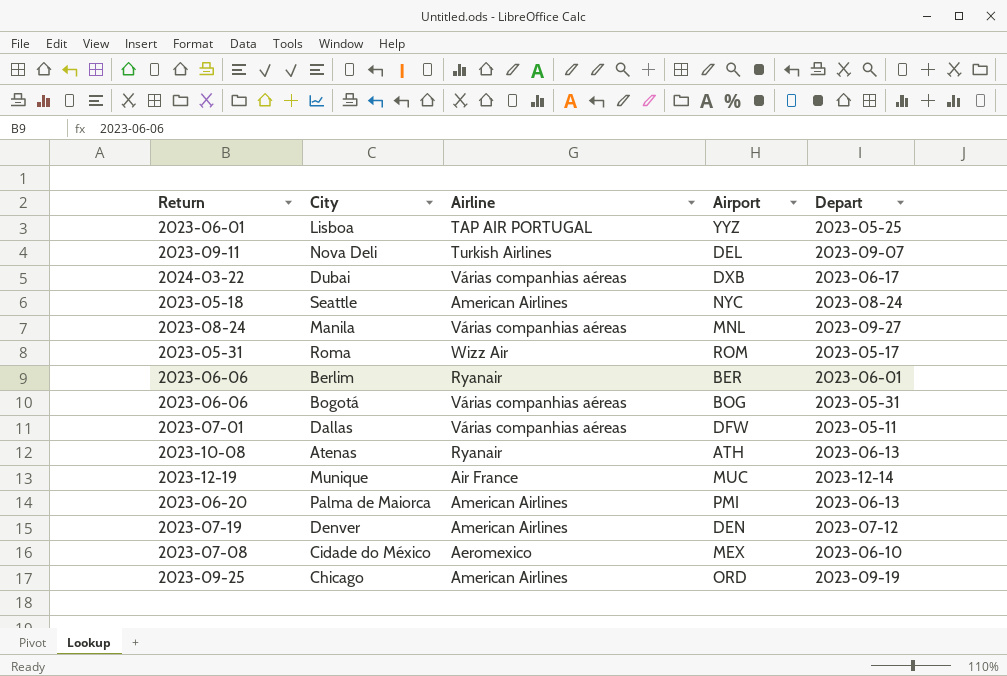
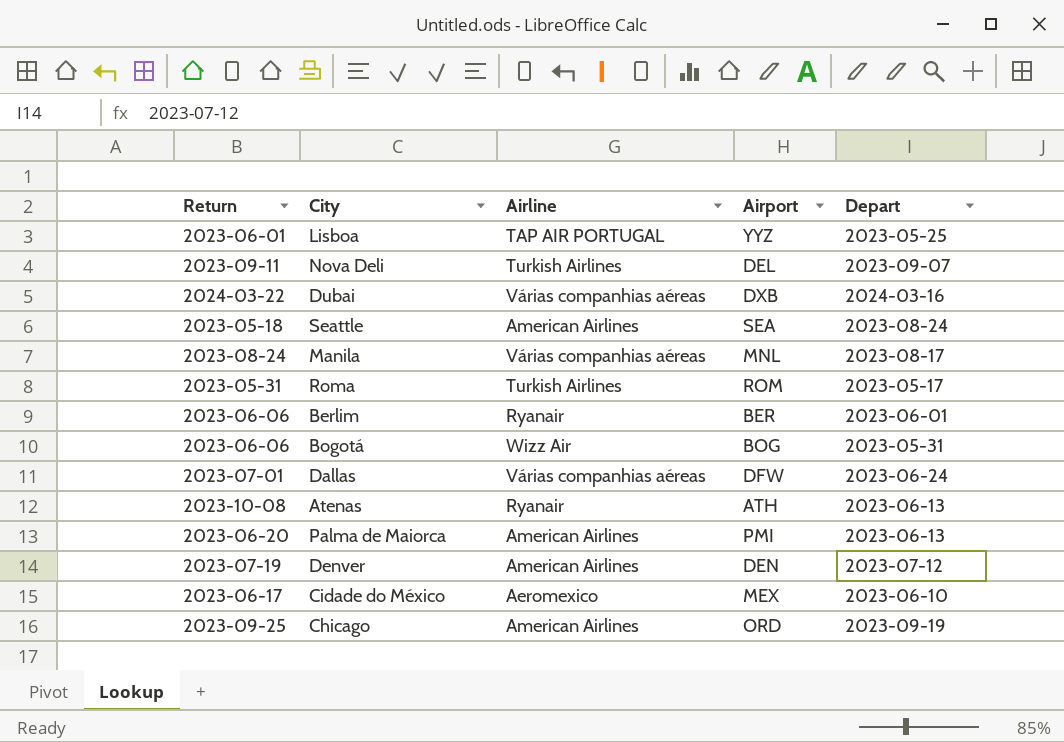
row Munique: 2023-12-19 | Air France | MUC | 2023-12-14 -> none
Dubai | Depart: 2023-06-17 -> 2024-03-16
Seattle | Airport: NYC -> SEA
Manila | Depart: 2023-09-27 -> 2023-08-17
Roma | Airline: Wizz Air -> Turkish Airlines
Bogotá | Airline: Várias companhias aéreas -> Wizz Air
Dallas | Depart: 2023-05-11 -> 2023-06-24
Cidade do México | Return: 2023-07-08 -> 2023-06-17

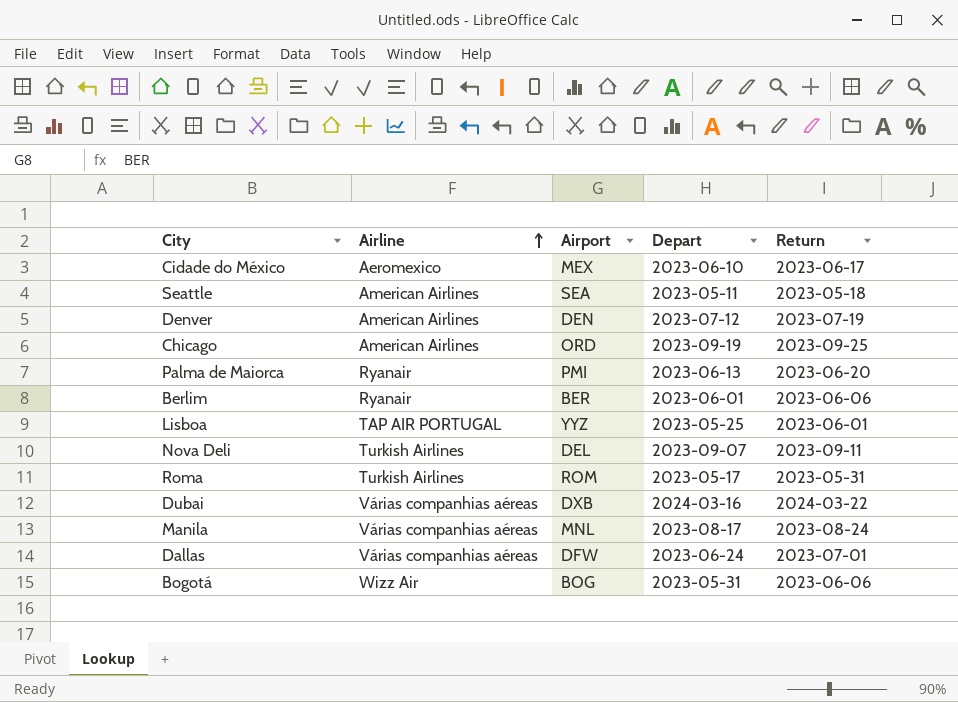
row order: none -> Airline ascending
column Return | position: 1 -> 5
row Atenas: 2023-10-08 | Ryanair | ATH | 2023-06-13 -> none
Seattle | Depart: 2023-08-24 -> 2023-05-11
Palma de Maiorca | Airline: American Airlines -> Ryanair

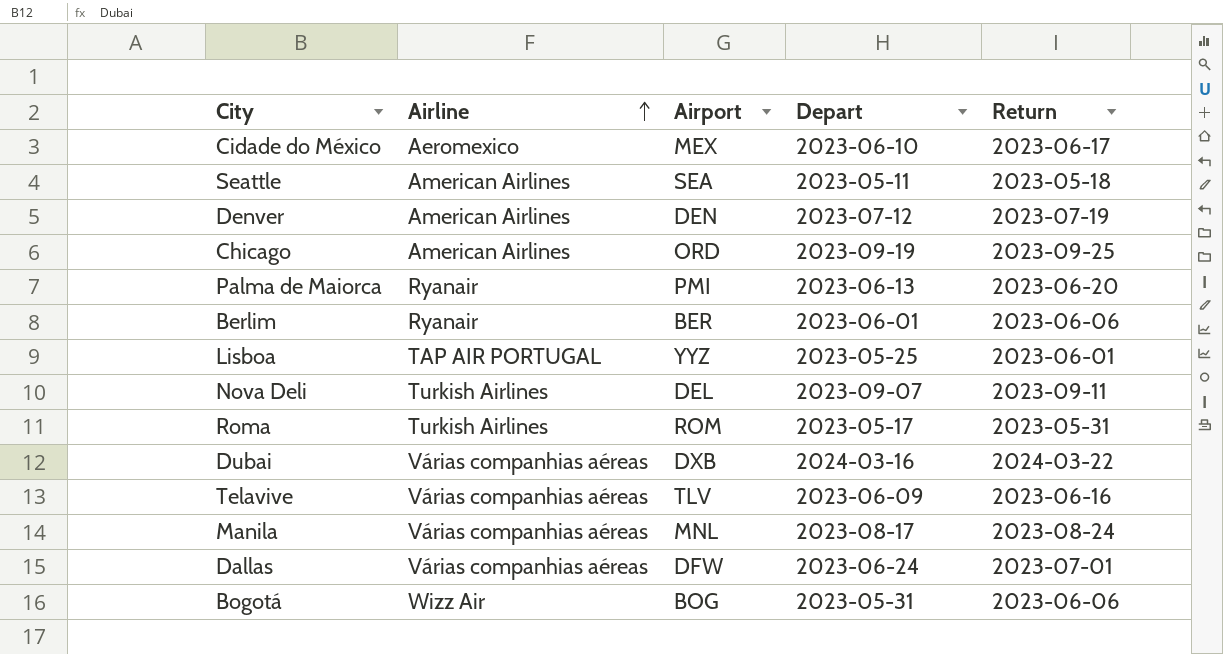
row Telavive: none -> Várias companhias aéreas | TLV | 2023-06-09 | 2023-06-16

